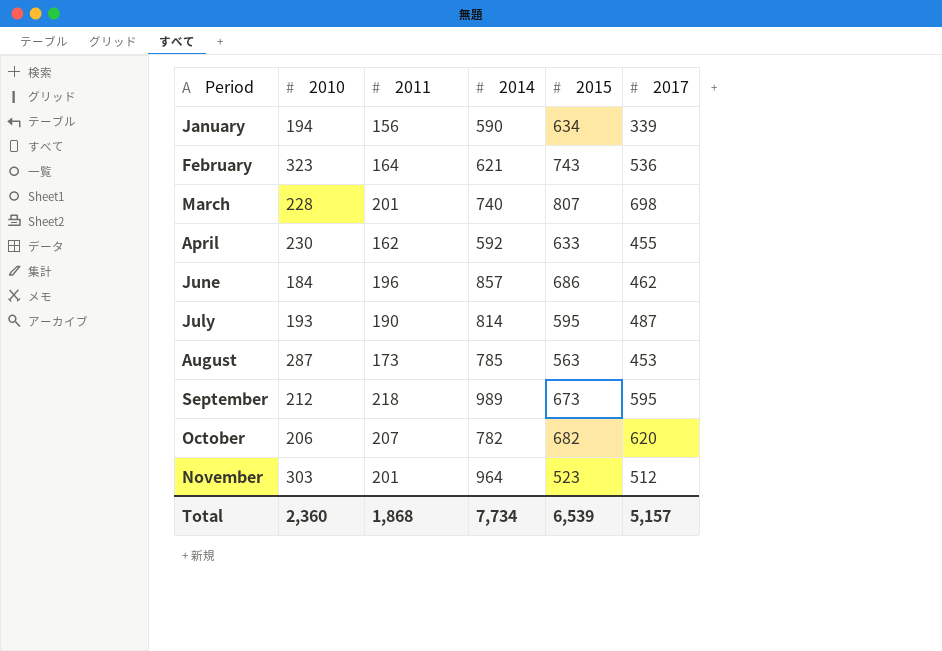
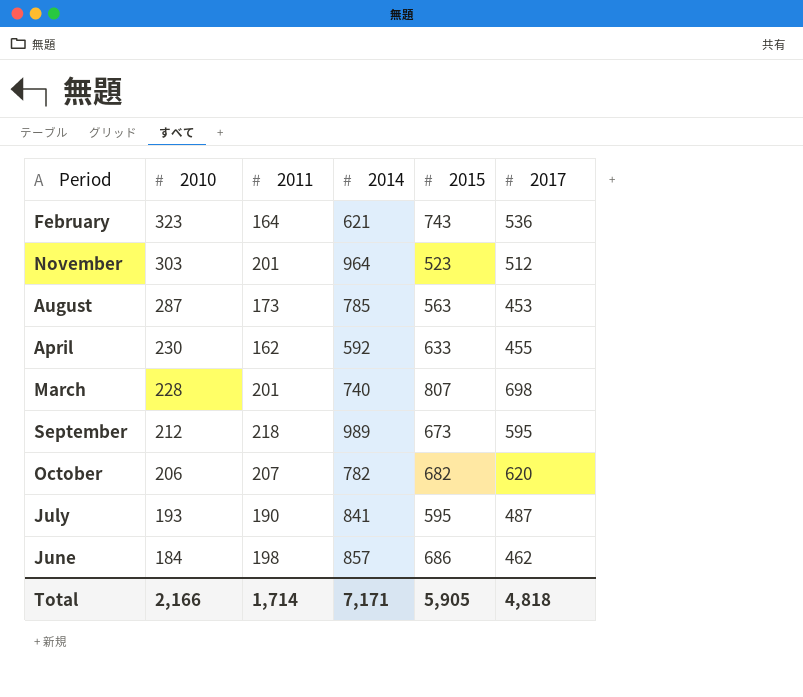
row order: Period ascending -> 2010 descending
row January: 194 | 156 | 590 | 634 | 339 -> none
July | 2014: 814 -> 841
June | 2011: 196 -> 198
Total | 2010: 2,360 -> 2,166
Total | 2011: 1,868 -> 1,714
Total | 2014: 7,734 -> 7,171
Total | 2015: 6,539 -> 5,905
Total | 2017: 5,157 -> 4,818

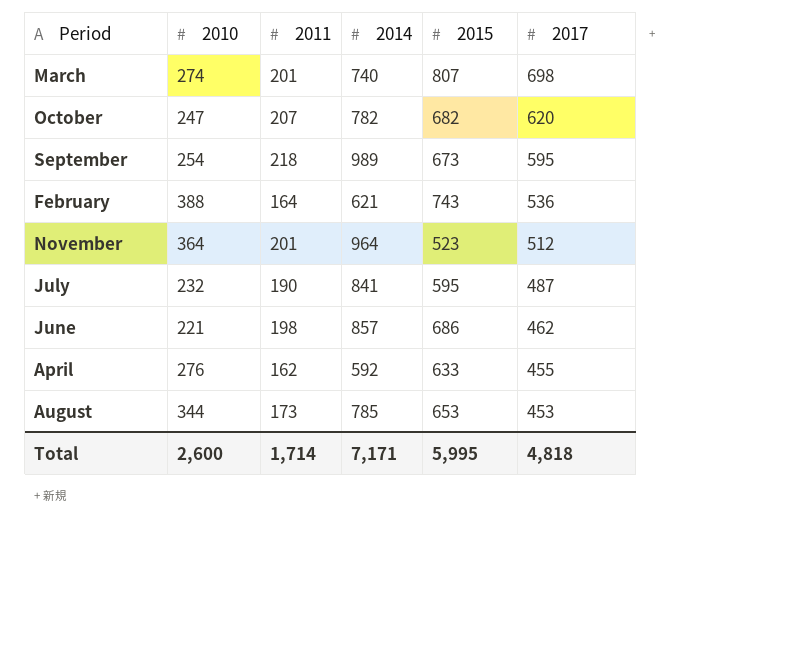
row order: 2010 descending -> 2017 descending
March | 2010: 228 -> 274
October | 2010: 206 -> 247
September | 2010: 212 -> 254
February | 2010: 323 -> 388
November | 2010: 303 -> 364
July | 2010: 193 -> 232
June | 2010: 184 -> 221
April | 2010: 230 -> 276
August | 2010: 287 -> 344
August | 2015: 563 -> 653
Total | 2010: 2,166 -> 2,600
Total | 2015: 5,905 -> 5,995

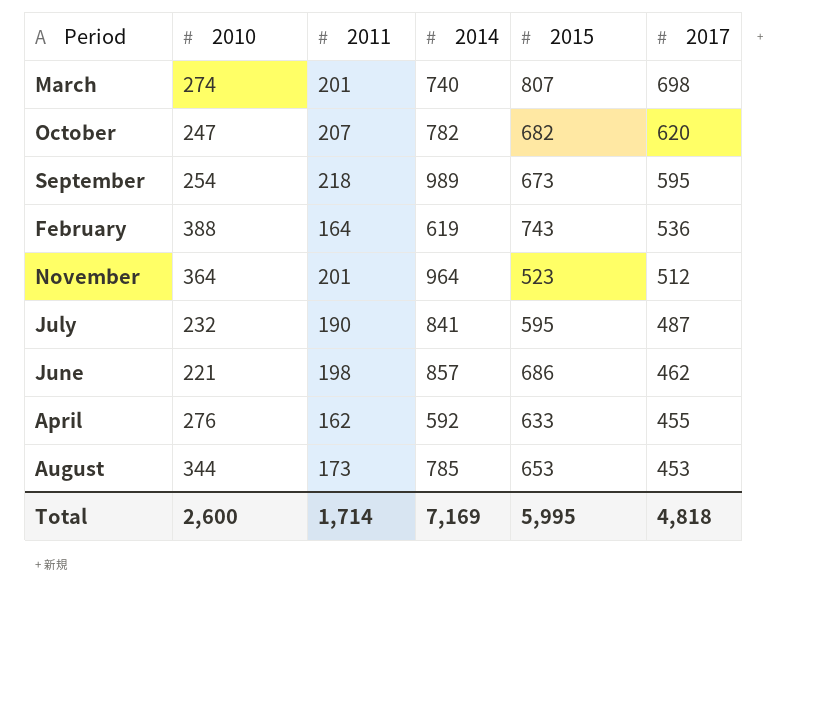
February | 2014: 621 -> 619
Total | 2014: 7,171 -> 7,169

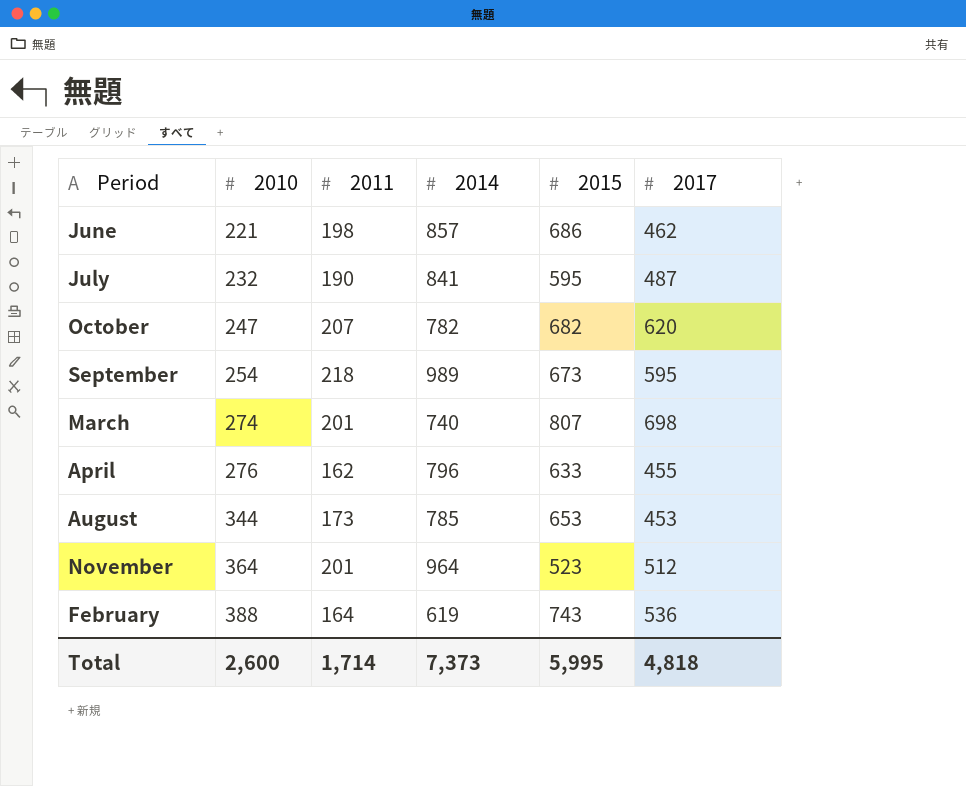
row order: 2017 descending -> 2010 ascending
April | 2014: 592 -> 796
Total | 2014: 7,169 -> 7,373

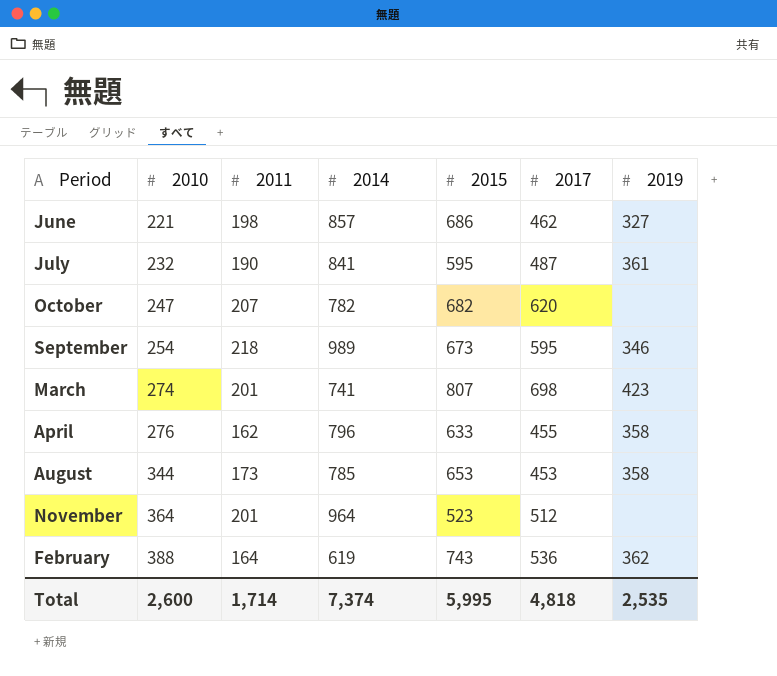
column 2019 | position: none -> 7
March | 2014: 740 -> 741
Total | 2014: 7,373 -> 7,374

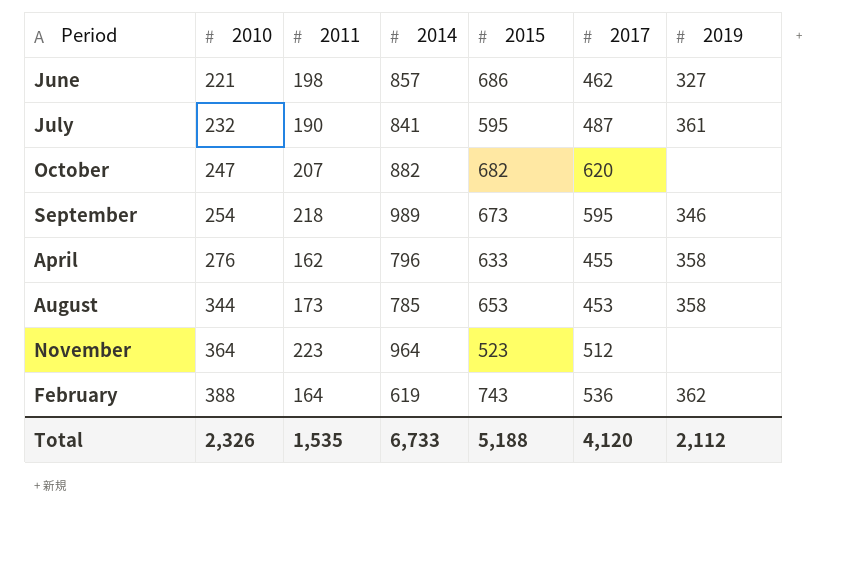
row March: 274 | 201 | 741 | 807 | 698 | 423 -> none
October | 2014: 782 -> 882
November | 2011: 201 -> 223
Total | 2010: 2,600 -> 2,326
Total | 2011: 1,714 -> 1,535
Total | 2014: 7,374 -> 6,733
Total | 2015: 5,995 -> 5,188
Total | 2017: 4,818 -> 4,120
Total | 2019: 2,535 -> 2,112

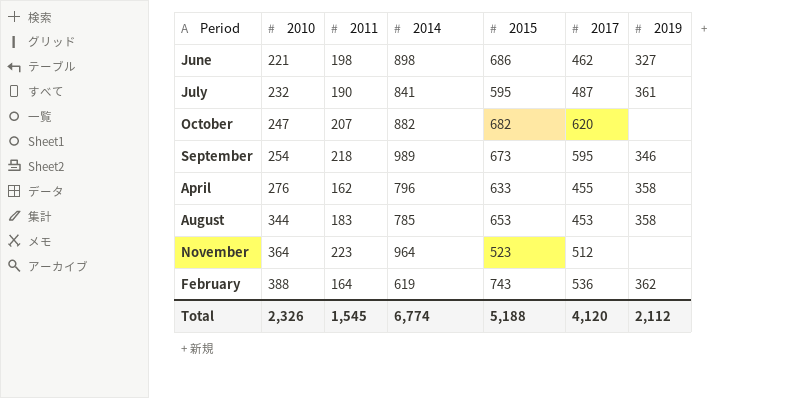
June | 2014: 857 -> 898
August | 2011: 173 -> 183
Total | 2011: 1,535 -> 1,545
Total | 2014: 6,733 -> 6,774

